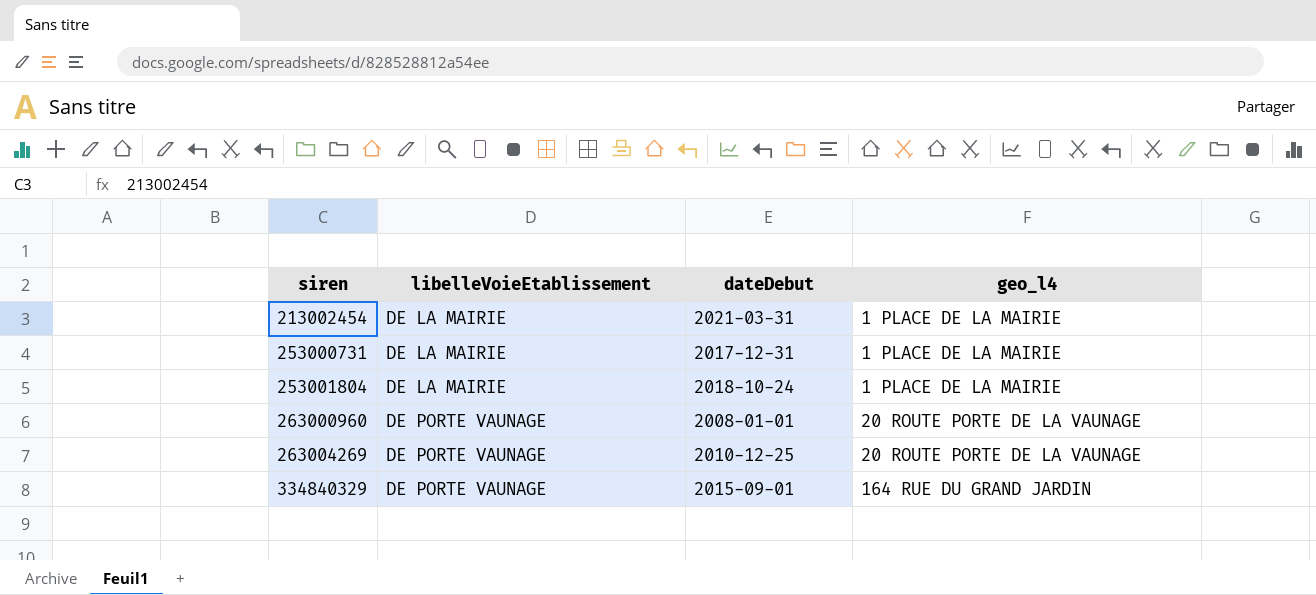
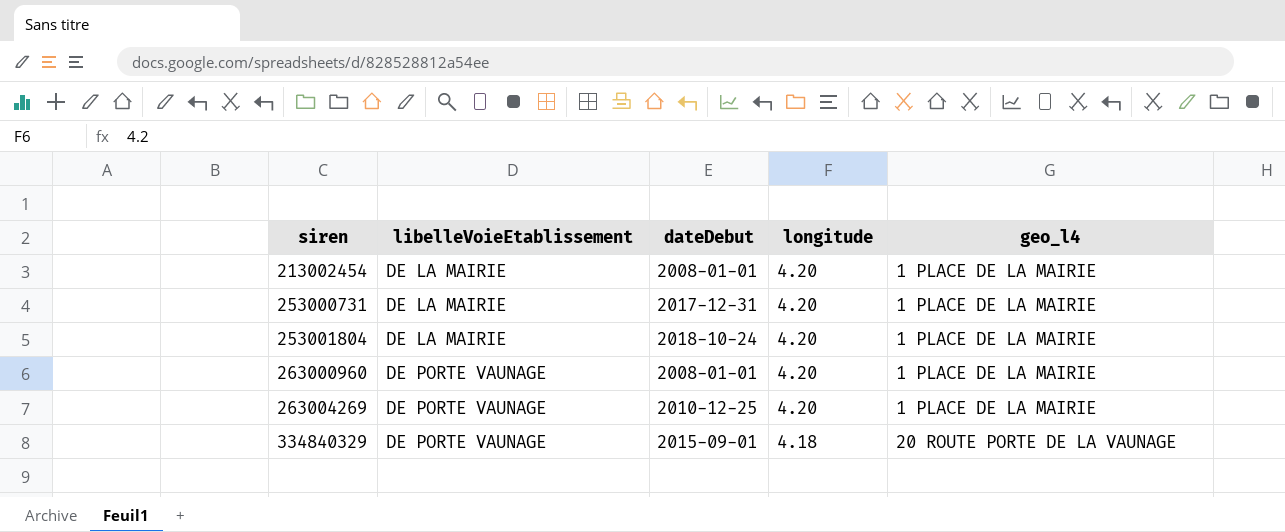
column longitude | position: none -> 4
213002454 | dateDebut: 2021-03-31 -> 2008-01-01
263000960 | geo_l4: 20 ROUTE PORTE DE LA VAUNAGE -> 1 PLACE DE LA MAIRIE
263004269 | geo_l4: 20 ROUTE PORTE DE LA VAUNAGE -> 1 PLACE DE LA MAIRIE
334840329 | geo_l4: 164 RUE DU GRAND JARDIN -> 20 ROUTE PORTE DE LA VAUNAGE

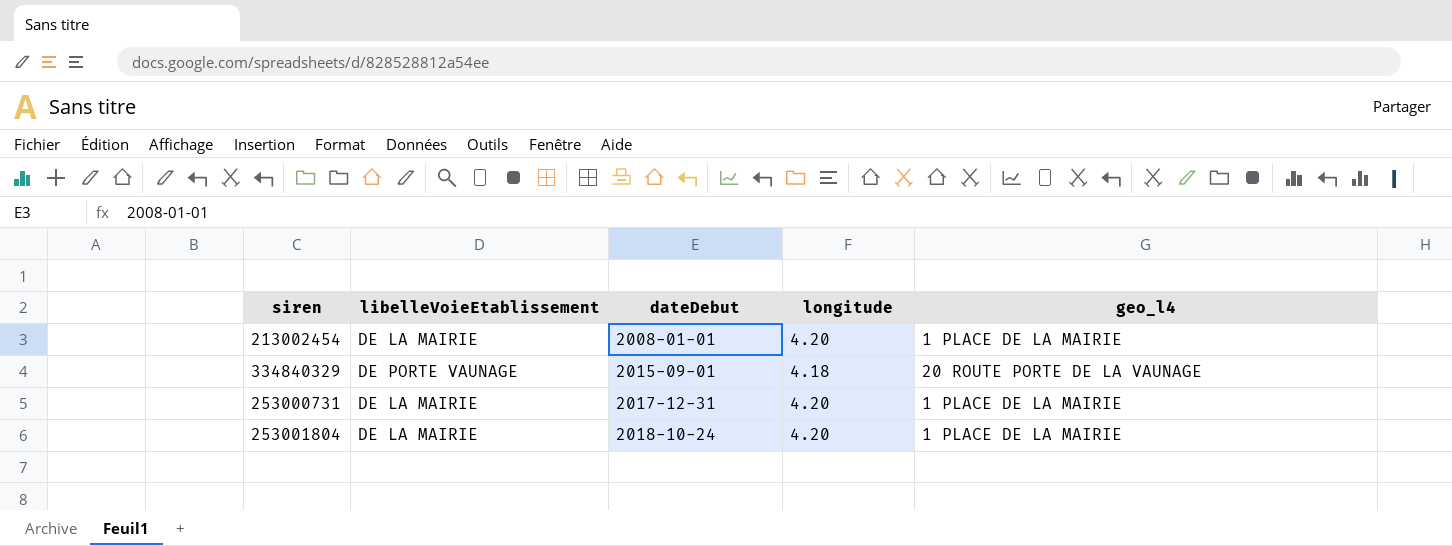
row order: siren ascending -> dateDebut ascending
row 263000960: DE PORTE VAUNAGE | 2008-01-01 | 4.20 | 1 PLACE DE LA MAIRIE -> none
row 263004269: DE PORTE VAUNAGE | 2010-12-25 | 4.20 | 1 PLACE DE LA MAIRIE -> none

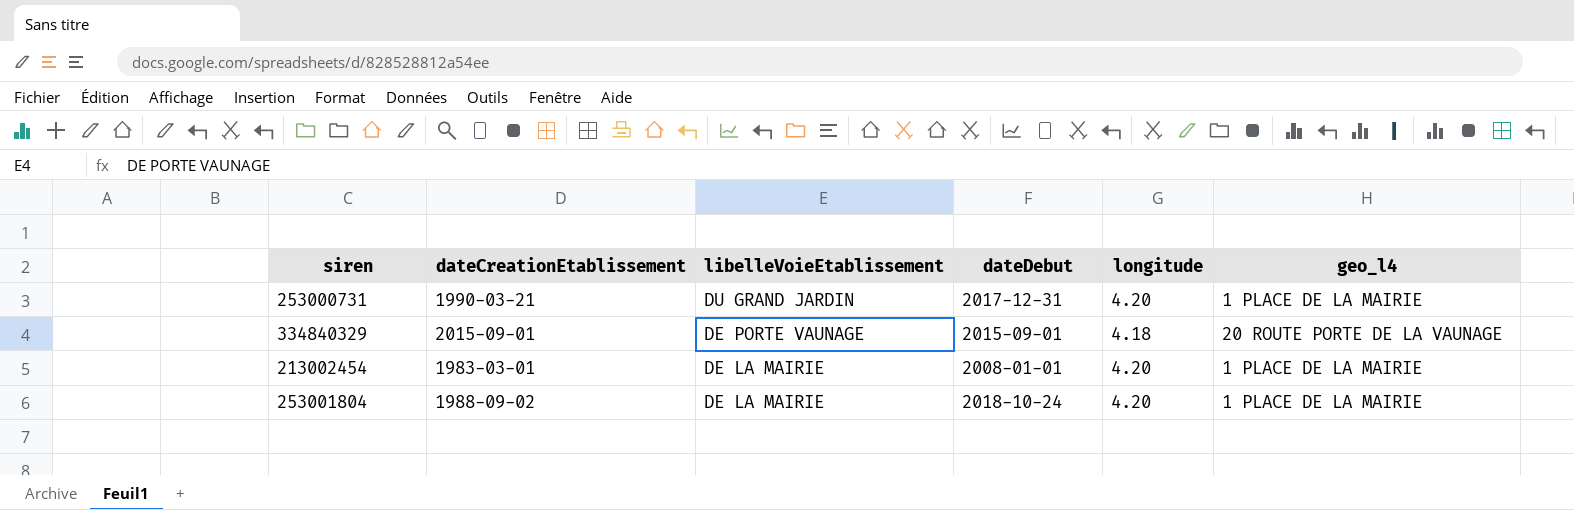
row order: dateDebut ascending -> libelleVoieEtablissement descending
column dateCreationEtablissement | position: none -> 2
253000731 | libelleVoieEtablissement: DE LA MAIRIE -> DU GRAND JARDIN

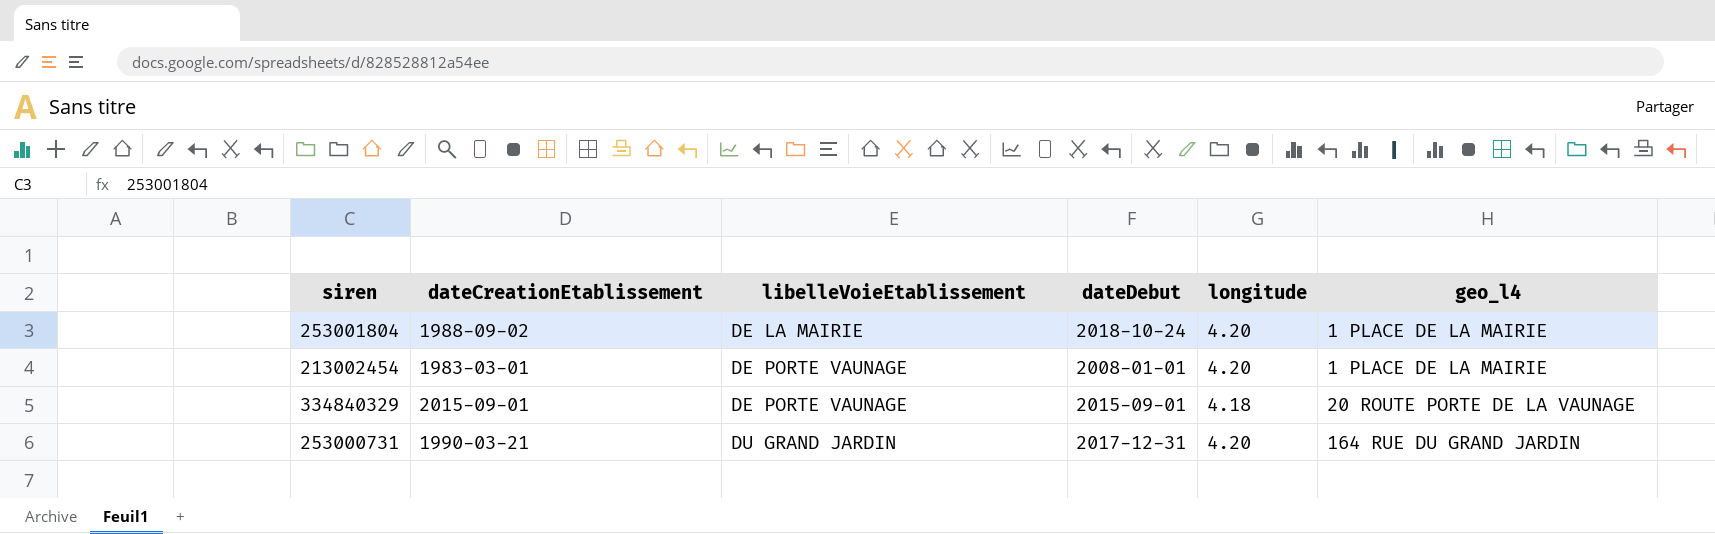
row order: libelleVoieEtablissement descending -> libelleVoieEtablissement ascending
213002454 | libelleVoieEtablissement: DE LA MAIRIE -> DE PORTE VAUNAGE
253000731 | geo_l4: 1 PLACE DE LA MAIRIE -> 164 RUE DU GRAND JARDIN

